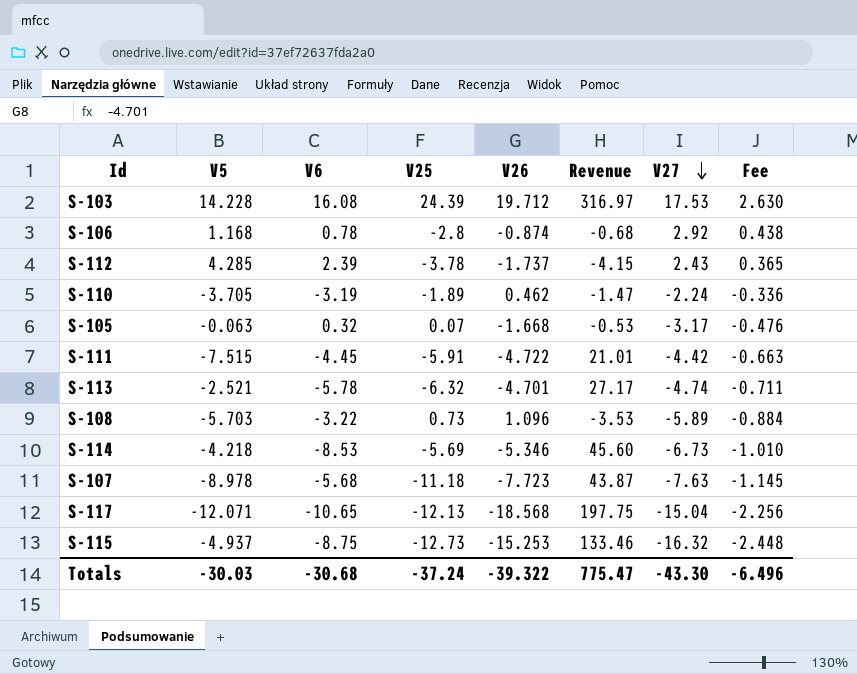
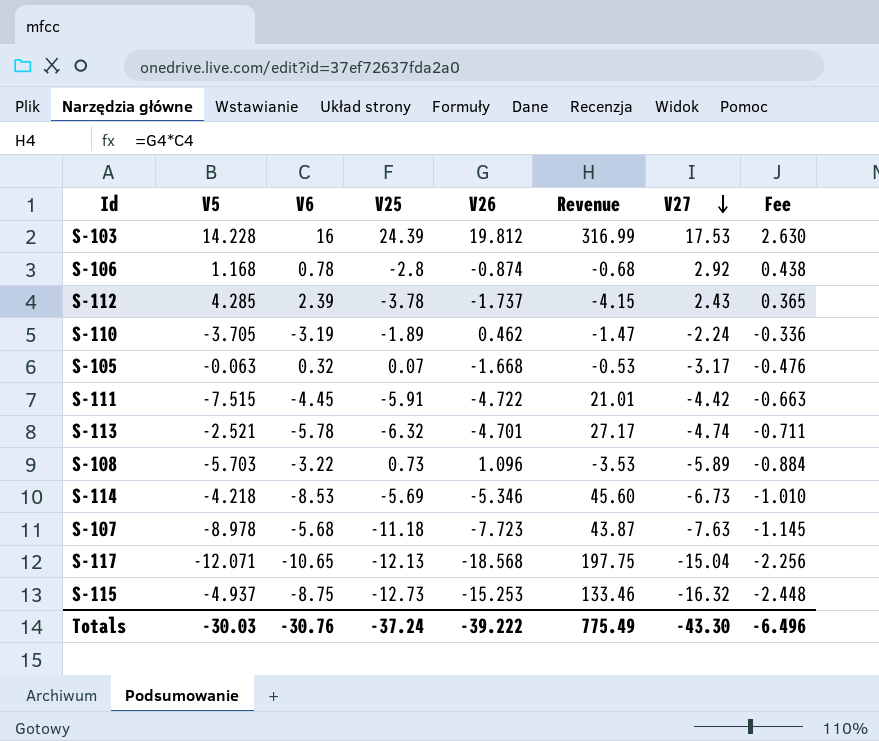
S-103 | V6: 16.08 -> 16
S-103 | V26: 19.712 -> 19.812
S-103 | Revenue: 316.97 -> 316.99
Totals | V6: -30.68 -> -30.76
Totals | V26: -39.322 -> -39.222
Totals | Revenue: 775.47 -> 775.49

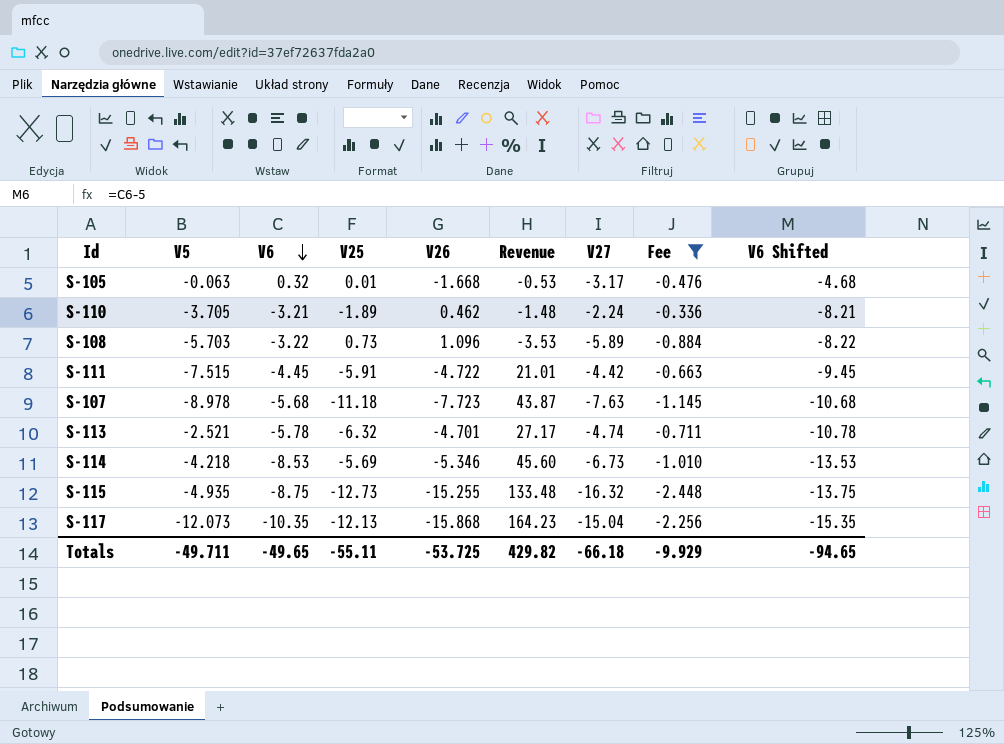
filter: none -> Fee <= -0.336
row order: V27 descending -> V6 descending
column V6 Shifted | formula: none -> [V6] - 5
S-105 | V25: 0.07 -> 0.01
S-110 | V6: -3.19 -> -3.21
S-110 | Revenue: -1.47 -> -1.48
S-115 | V5: -4.937 -> -4.935
S-115 | V26: -15.253 -> -15.255
S-115 | Revenue: 133.46 -> 133.48
S-117 | V5: -12.071 -> -12.073
S-117 | V6: -10.65 -> -10.35
S-117 | V26: -18.568 -> -15.868
S-117 | Revenue: 197.75 -> 164.23
Totals | V5: -30.03 -> -49.711
Totals | V6: -30.76 -> -49.65
Totals | V25: -37.24 -> -55.11
Totals | V26: -39.222 -> -53.725
Totals | Revenue: 775.49 -> 429.82
Totals | V27: -43.30 -> -66.18
Totals | Fee: -6.496 -> -9.929

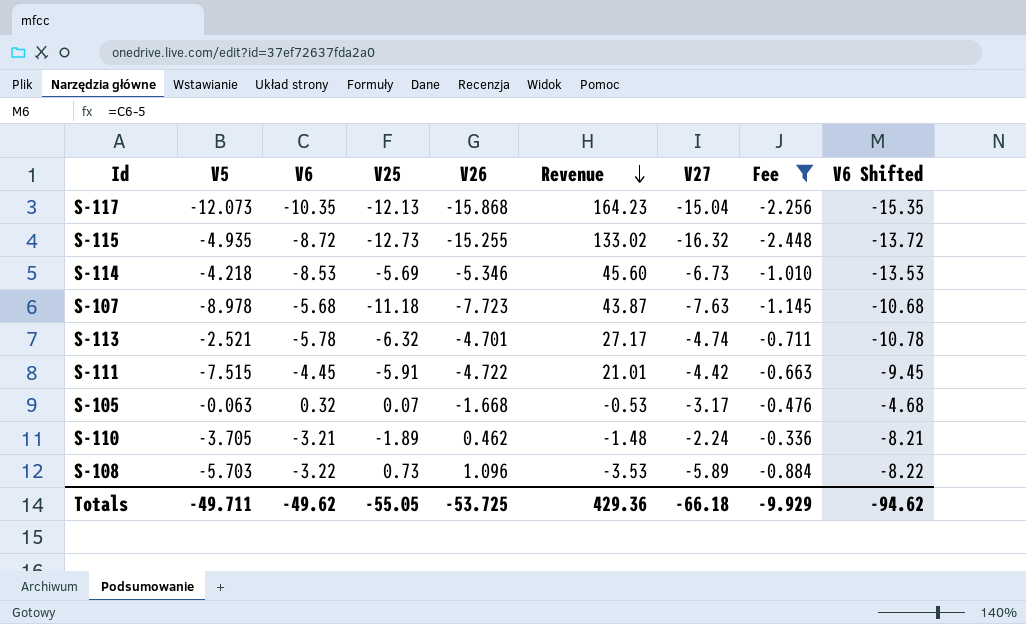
row order: V6 descending -> Revenue descending
S-115 | V6: -8.75 -> -8.72
S-115 | Revenue: 133.48 -> 133.02
S-115 | V6 Shifted: -13.75 -> -13.72
S-105 | V25: 0.01 -> 0.07
Totals | V6: -49.65 -> -49.62
Totals | V25: -55.11 -> -55.05
Totals | Revenue: 429.82 -> 429.36
Totals | V6 Shifted: -94.65 -> -94.62

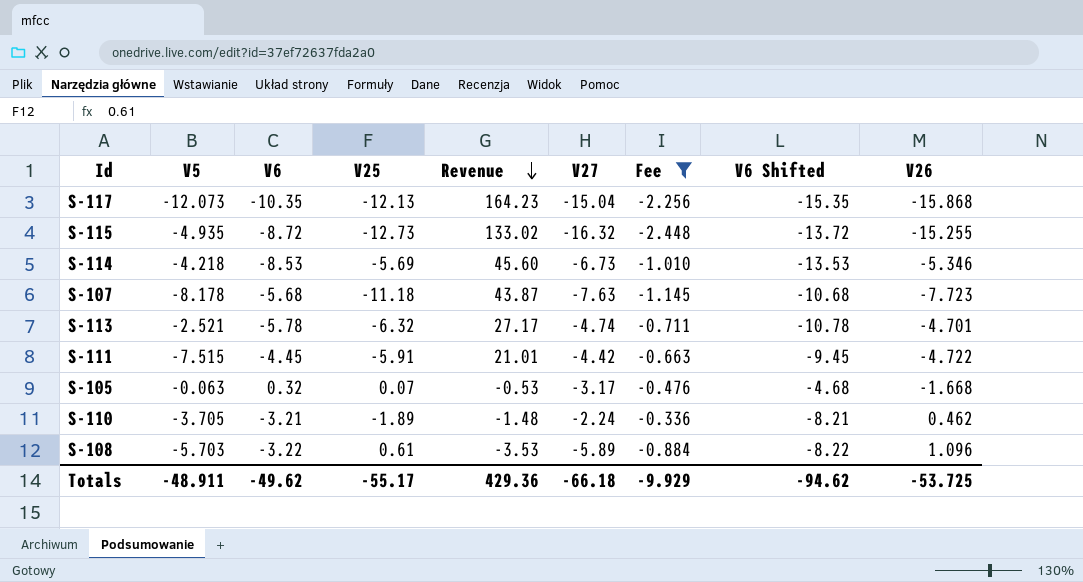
column V26 | position: 5 -> 9
S-107 | V5: -8.978 -> -8.178
S-108 | V25: 0.73 -> 0.61
Totals | V5: -49.711 -> -48.911
Totals | V25: -55.05 -> -55.17

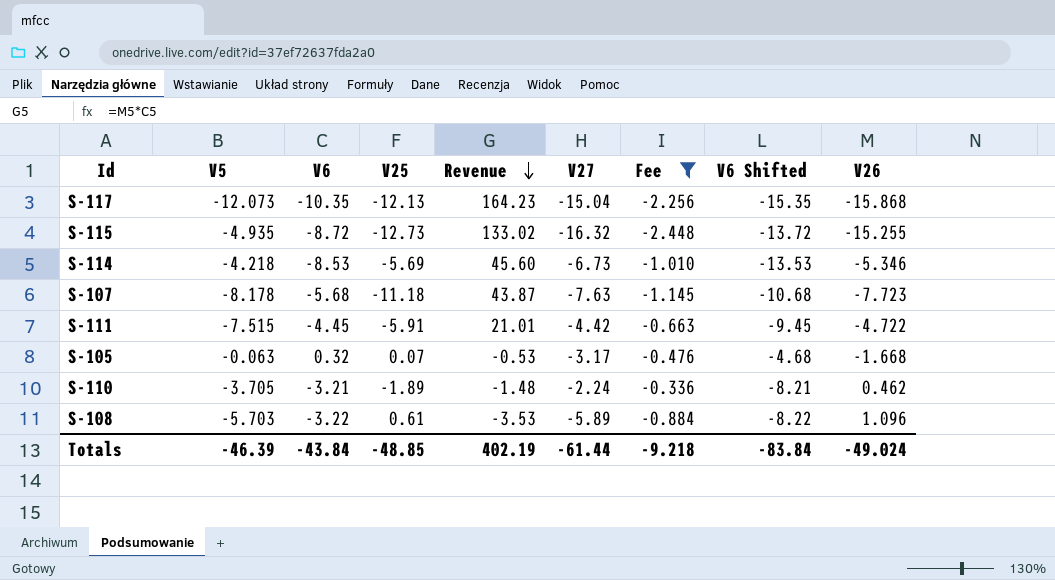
row S-113: -2.521 | -5.78 | -6.32 | 27.17 | -4.74 | -0.711 | -10.78 | -4.701 -> none
Totals | V5: -48.911 -> -46.39
Totals | V6: -49.62 -> -43.84
Totals | V25: -55.17 -> -48.85
Totals | Revenue: 429.36 -> 402.19
Totals | V27: -66.18 -> -61.44
Totals | Fee: -9.929 -> -9.218
Totals | V6 Shifted: -94.62 -> -83.84
Totals | V26: -53.725 -> -49.024

